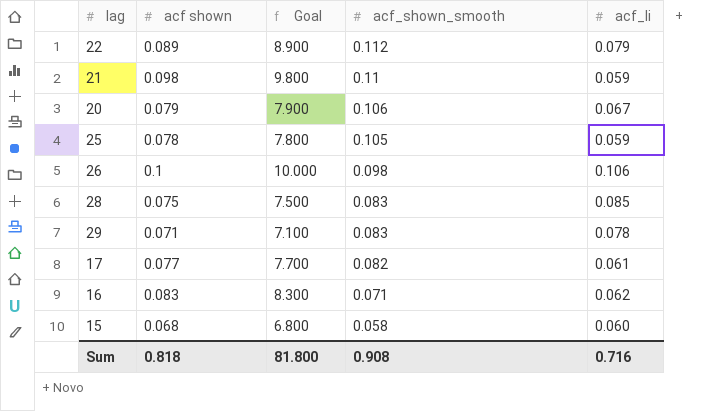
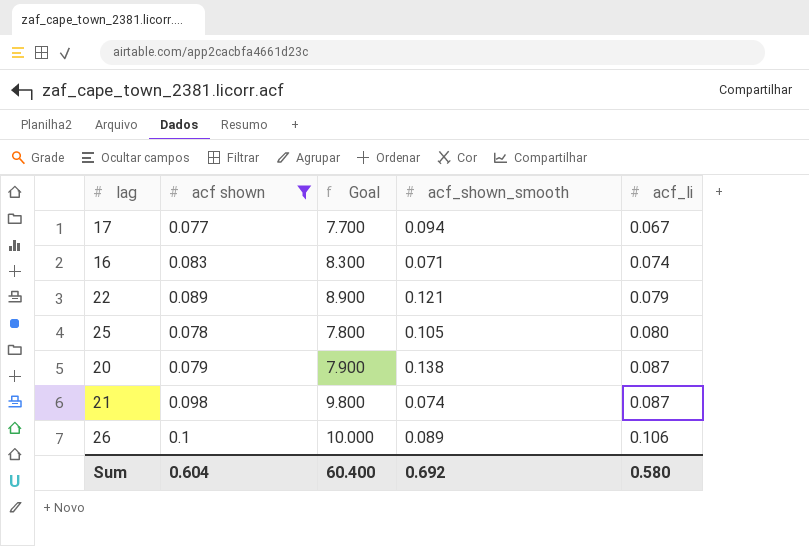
filter: none -> acf shown >= 0.077
row order: acf_shown_smooth descending -> acf_li ascending
17 | acf_shown_smooth: 0.082 -> 0.094
17 | acf_li: 0.061 -> 0.067
16 | acf_li: 0.062 -> 0.074
22 | acf_shown_smooth: 0.112 -> 0.121
25 | acf_li: 0.059 -> 0.080
20 | acf_shown_smooth: 0.106 -> 0.138
20 | acf_li: 0.067 -> 0.087
21 | acf_shown_smooth: 0.11 -> 0.074
21 | acf_li: 0.059 -> 0.087
26 | acf_shown_smooth: 0.098 -> 0.089
Sum | acf shown: 0.818 -> 0.604
Sum | Goal: 81.800 -> 60.400
Sum | acf_shown_smooth: 0.908 -> 0.692
Sum | acf_li: 0.716 -> 0.580

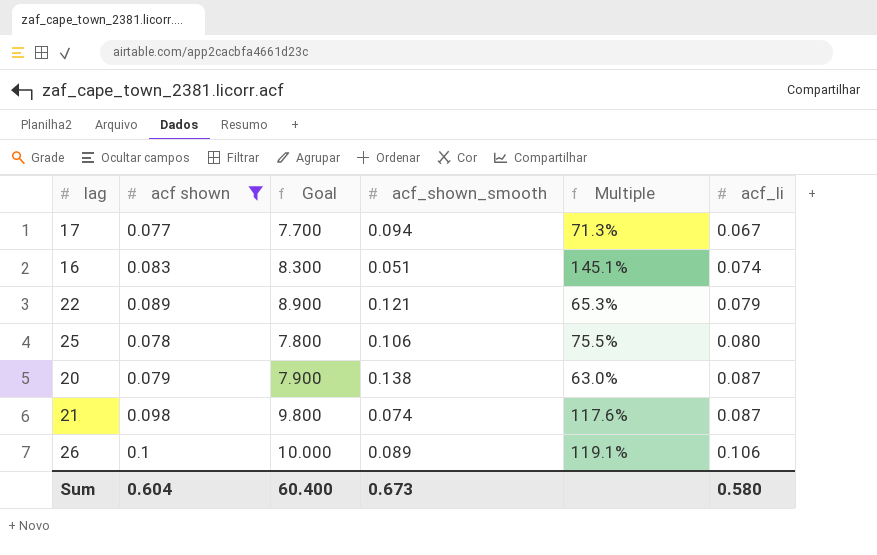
column Multiple | formula: none -> [acf_li] / [acf_shown_smooth]
16 | acf_shown_smooth: 0.071 -> 0.051
25 | acf_shown_smooth: 0.105 -> 0.106
Sum | acf_shown_smooth: 0.692 -> 0.673

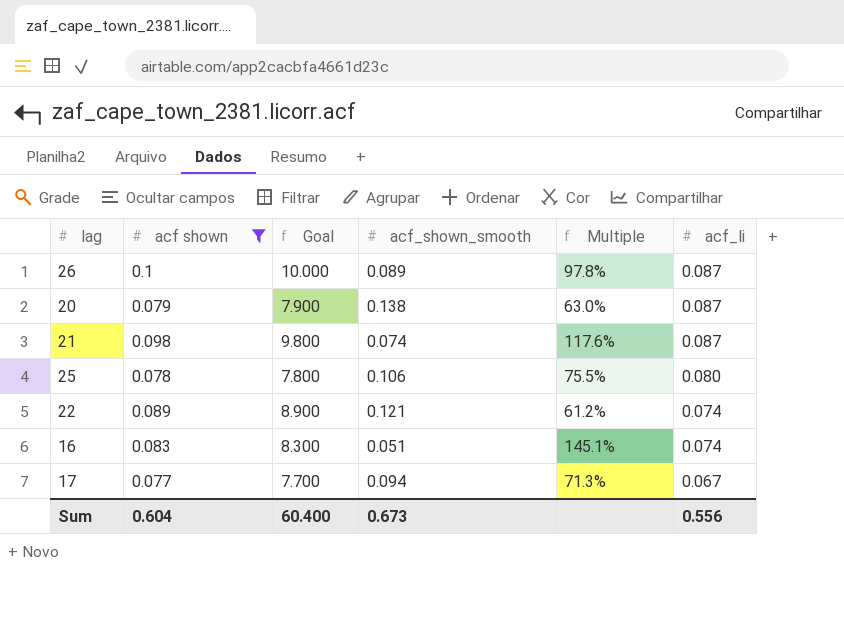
row order: acf_li ascending -> acf_li descending
26 | Multiple: 119.1% -> 97.8%
26 | acf_li: 0.106 -> 0.087
22 | Multiple: 65.3% -> 61.2%
22 | acf_li: 0.079 -> 0.074
Sum | acf_li: 0.580 -> 0.556

